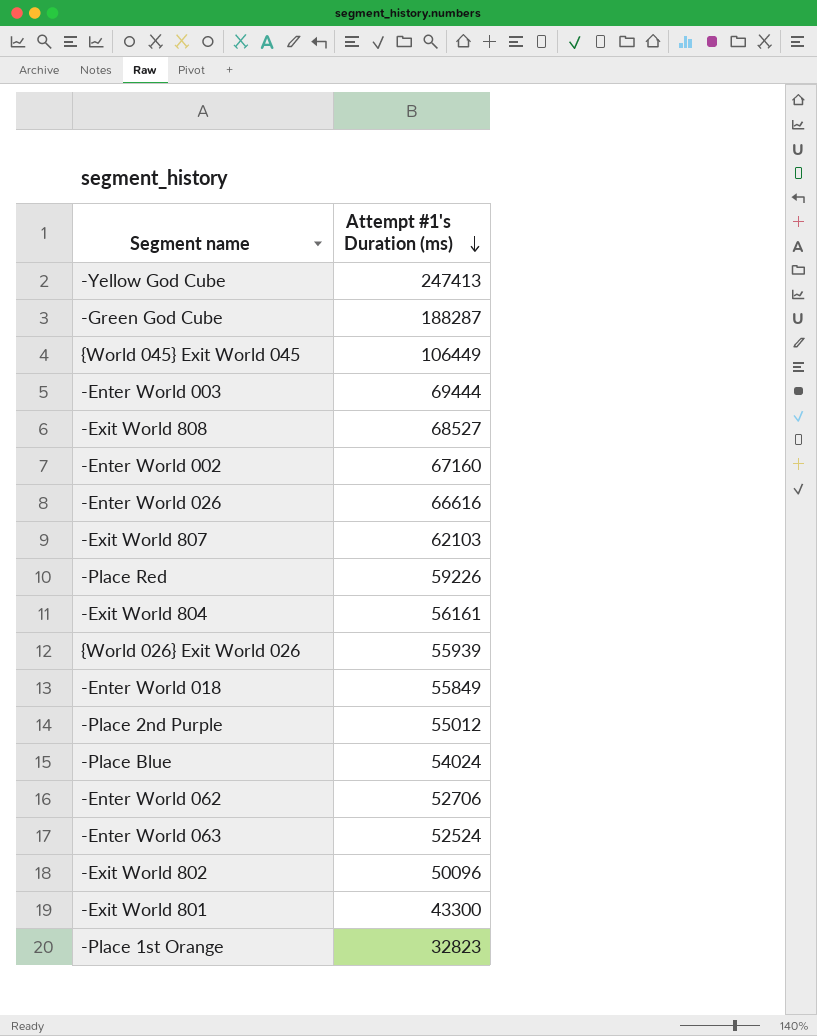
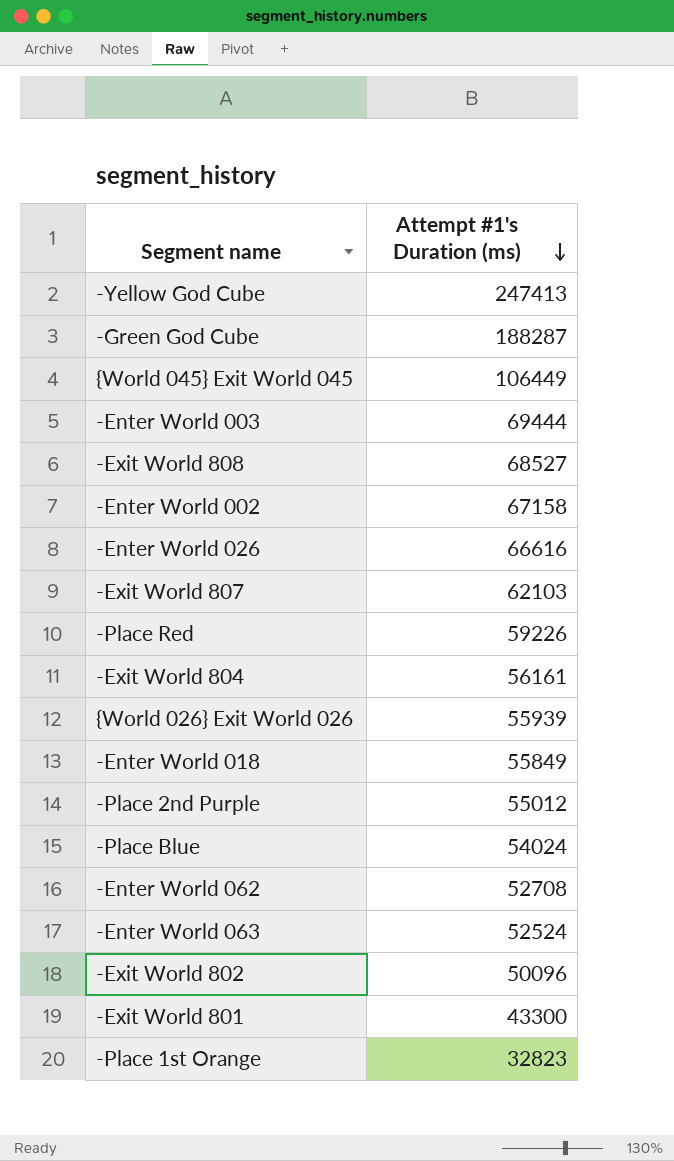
-Enter World 002 | Attempt #1's Duration (ms): 67160 -> 67158
-Enter World 062 | Attempt #1's Duration (ms): 52706 -> 52708

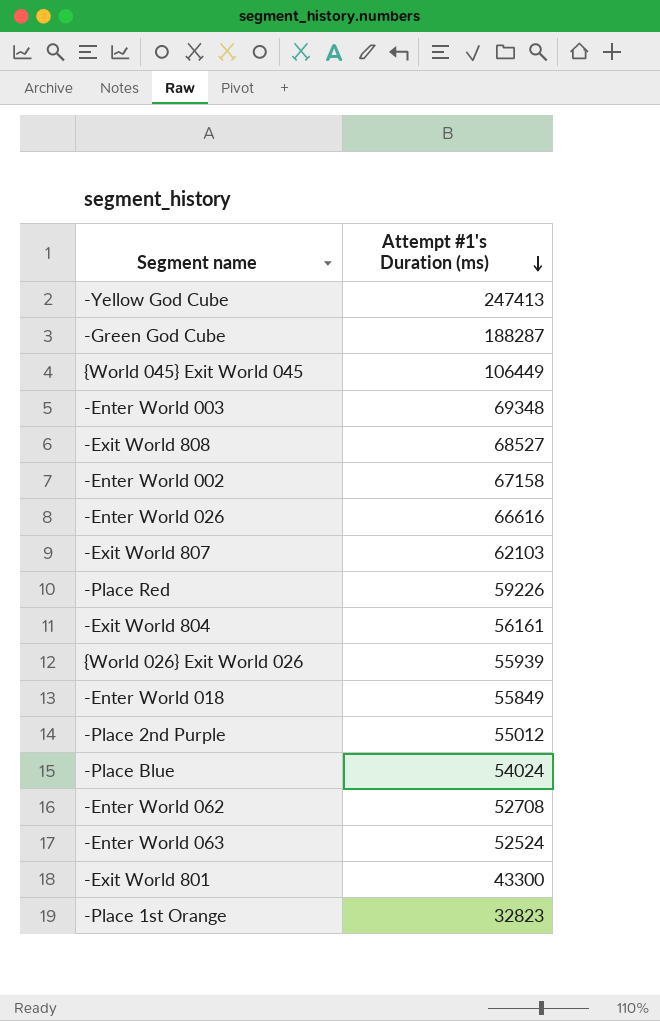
row -Exit World 802: 50096 -> none
-Enter World 003 | Attempt #1's Duration (ms): 69444 -> 69348

